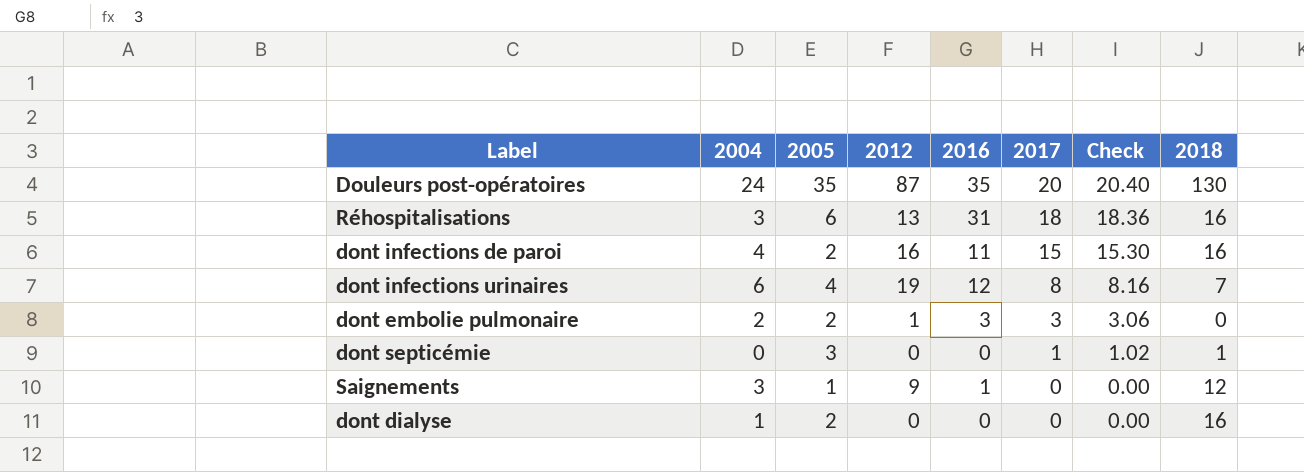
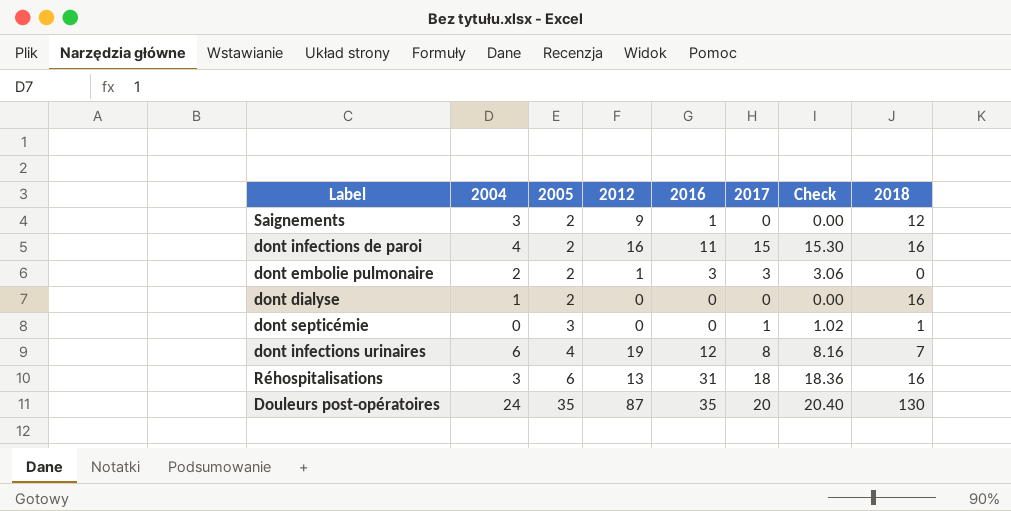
row order: 2017 descending -> 2005 ascending
Saignements | 2005: 1 -> 2

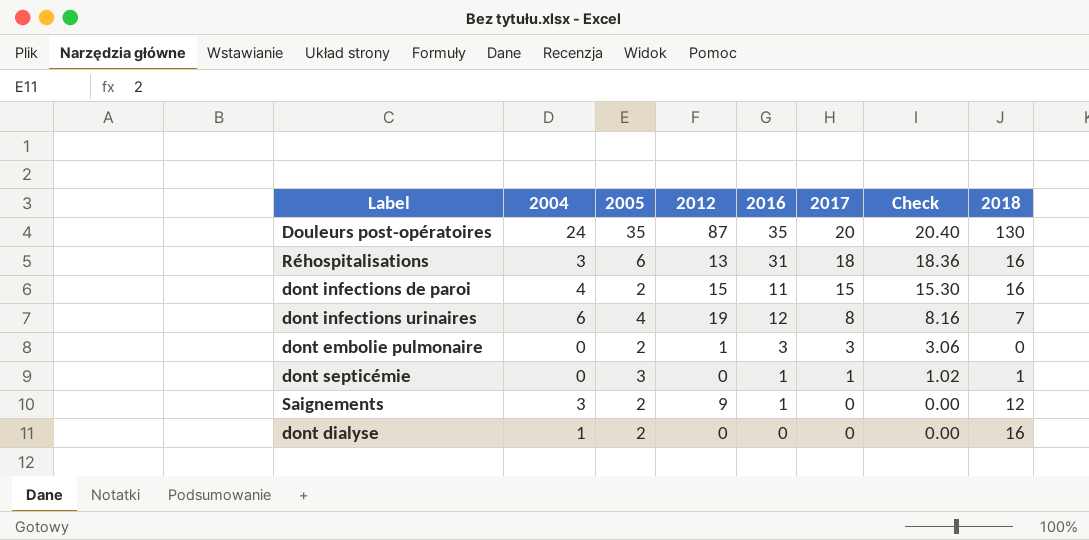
row order: 2005 ascending -> 2017 descending
dont infections de paroi | 2012: 16 -> 15
dont embolie pulmonaire | 2004: 2 -> 0
dont septicémie | 2016: 0 -> 1

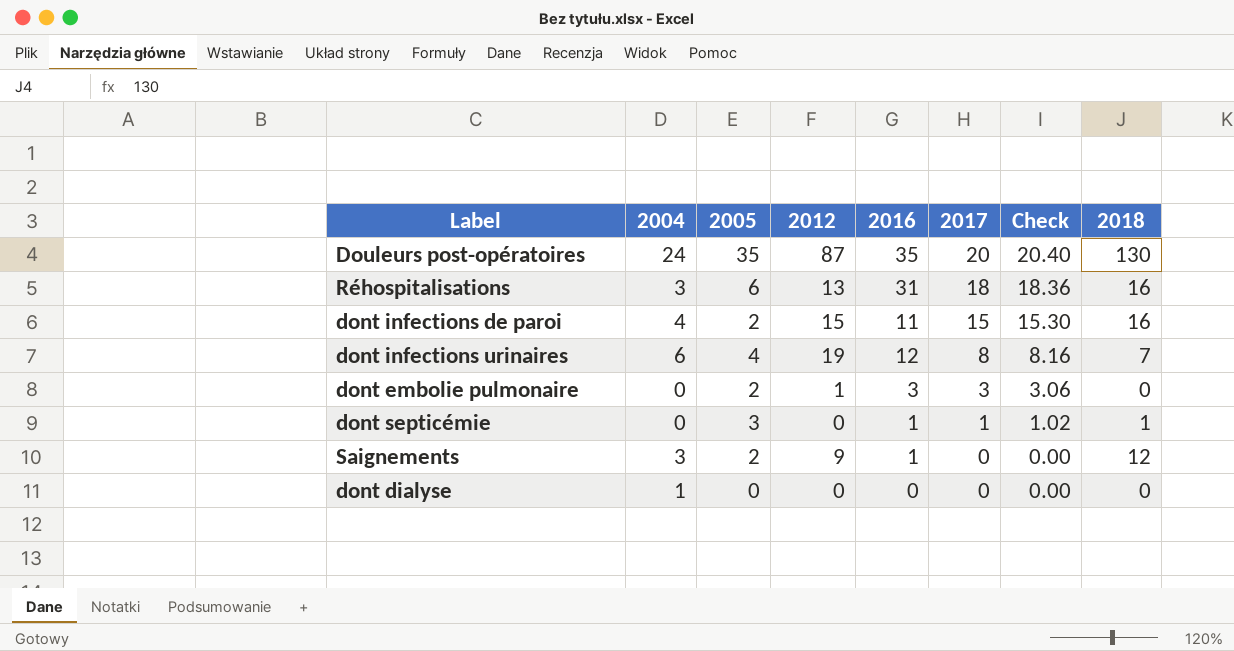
dont dialyse | 2005: 2 -> 0
dont dialyse | 2018: 16 -> 0

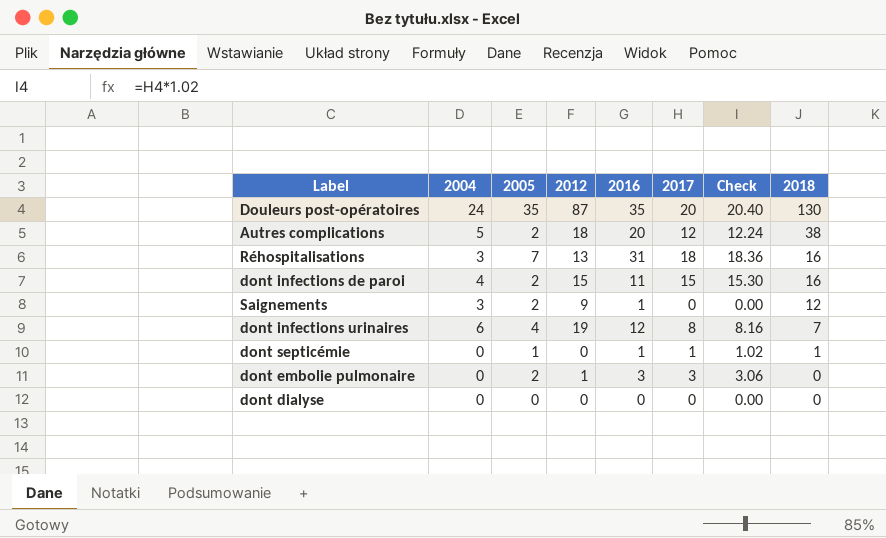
row order: 2017 descending -> 2018 descending
row Autres complications: none -> 5 | 2 | 18 | 20 | 12 | 12.24 | 38
Réhospitalisations | 2005: 6 -> 7
dont septicémie | 2005: 3 -> 1
dont dialyse | 2004: 1 -> 0

